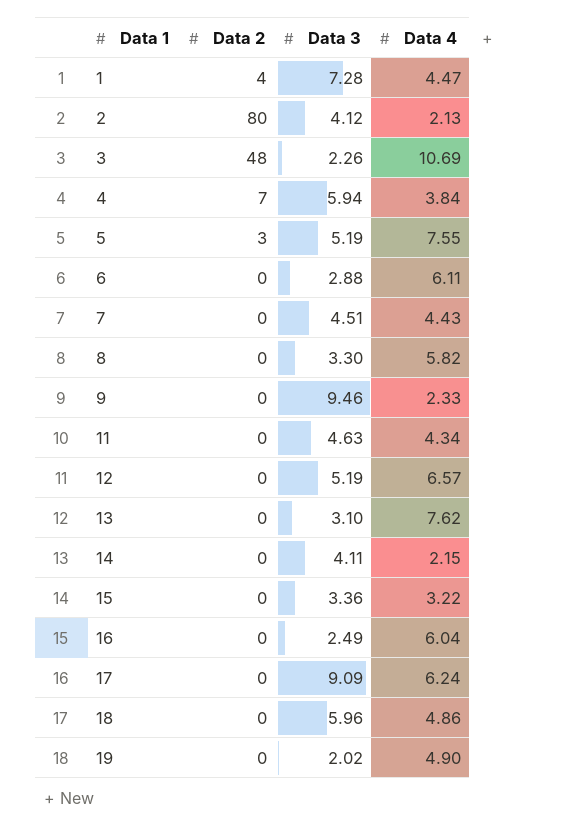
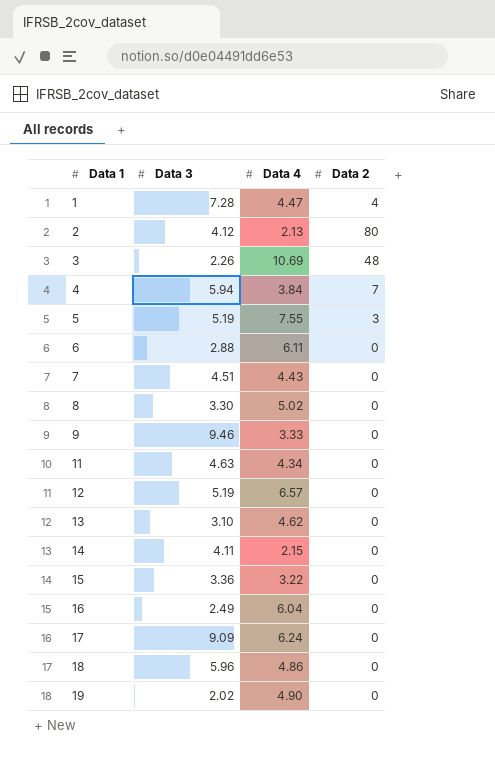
column Data 2 | position: 2 -> 4
8 | Data 4: 5.82 -> 5.02
9 | Data 4: 2.33 -> 3.33
13 | Data 4: 7.62 -> 4.62

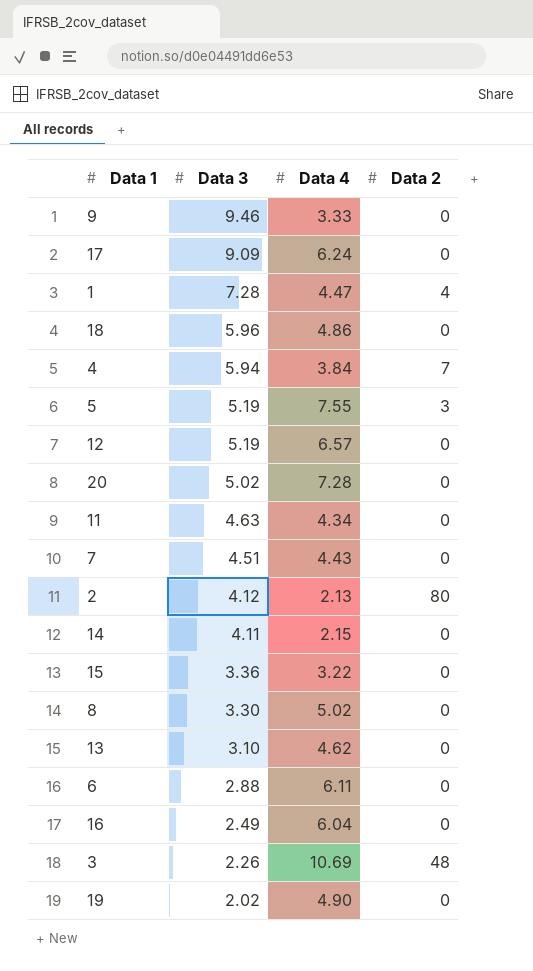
row order: Data 1 ascending -> Data 3 descending
row 20: none -> 5.02 | 7.28 | 0

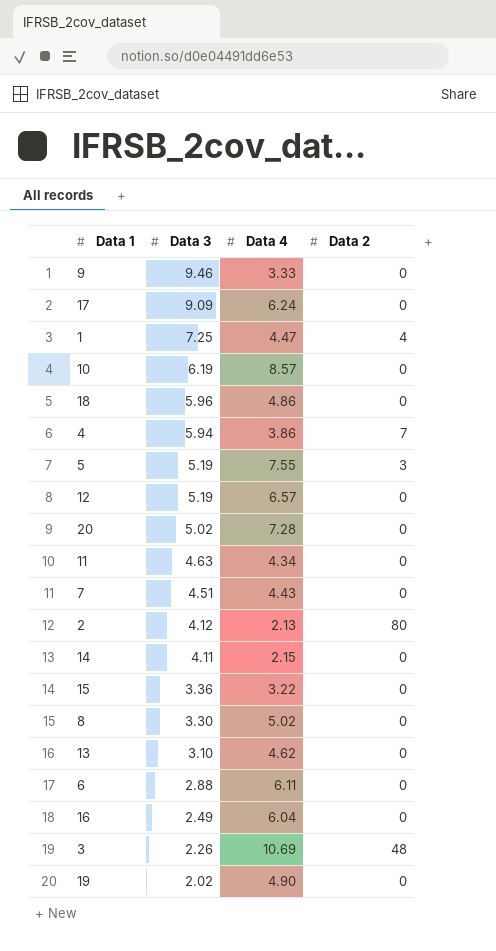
1 | Data 3: 7.28 -> 7.25
row 10: none -> 6.19 | 8.57 | 0
4 | Data 4: 3.84 -> 3.86

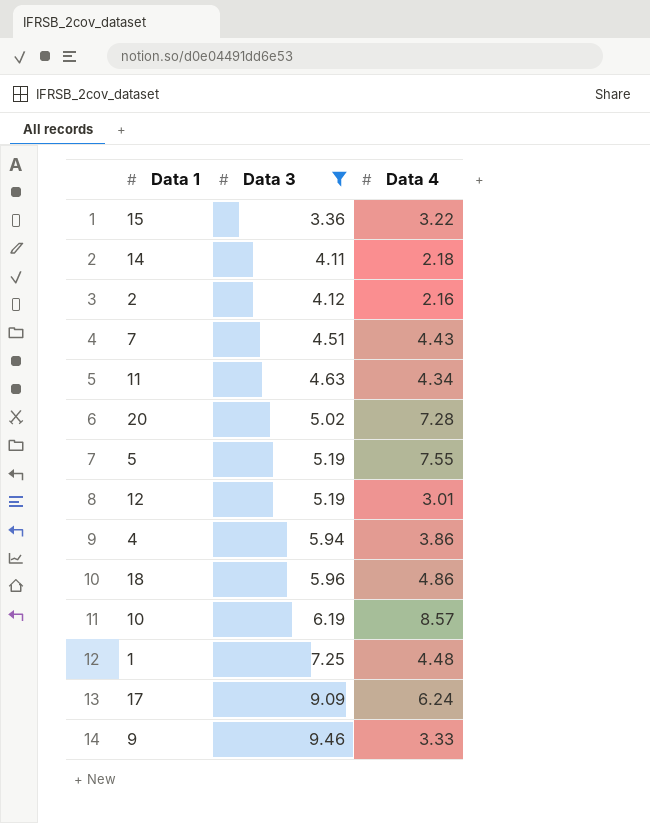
filter: none -> Data 3 >= 3.36
row order: Data 3 descending -> Data 3 ascending
column Data 2 | position: 4 -> none
14 | Data 4: 2.15 -> 2.18
2 | Data 4: 2.13 -> 2.16
12 | Data 4: 6.57 -> 3.01
1 | Data 4: 4.47 -> 4.48

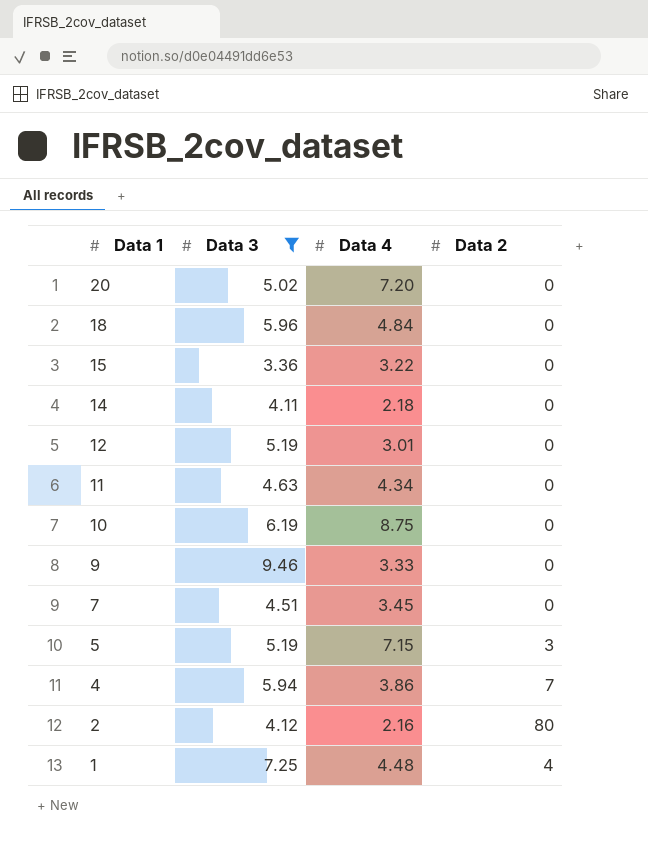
row order: Data 3 ascending -> Data 1 descending
column Data 2 | position: none -> 4
row 17: 9.09 | 6.24 -> none
20 | Data 4: 7.28 -> 7.20
18 | Data 4: 4.86 -> 4.84
10 | Data 4: 8.57 -> 8.75
7 | Data 4: 4.43 -> 3.45
5 | Data 4: 7.55 -> 7.15

